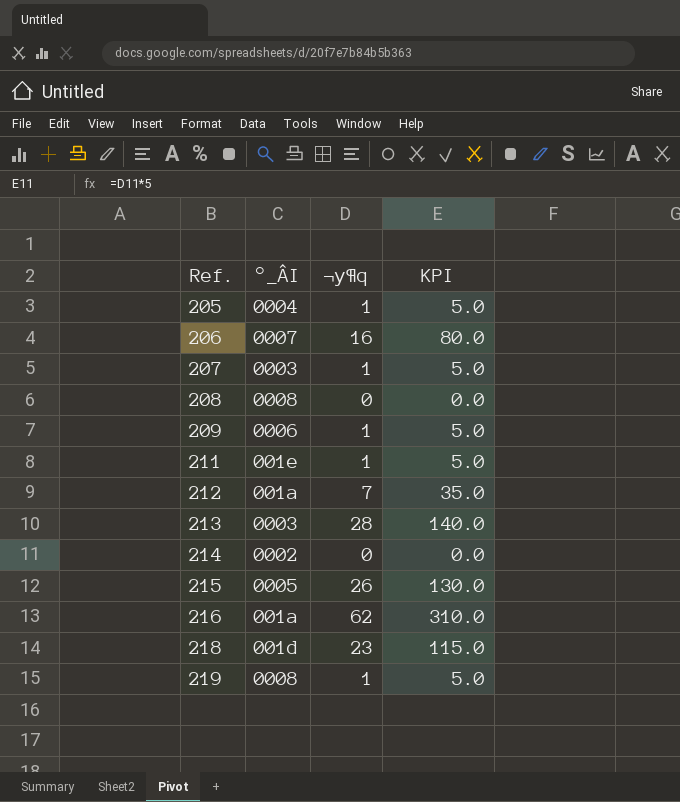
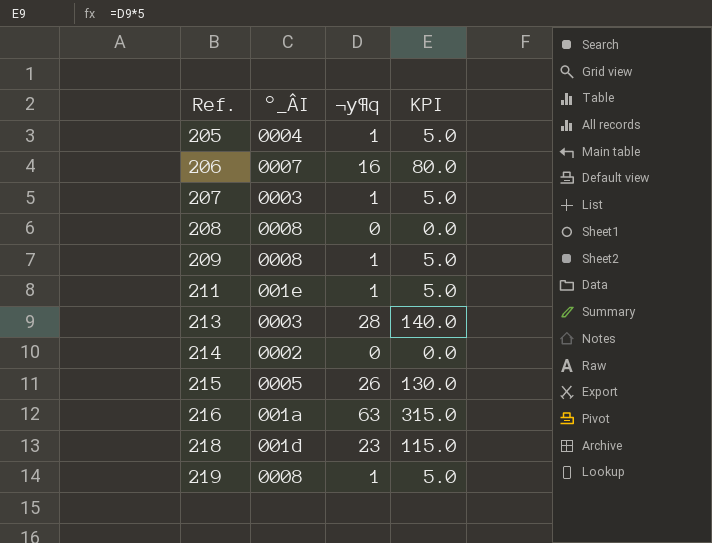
row 212: 001a | 7 | 35.0 -> none
209 | °_ÂI: 0006 -> 0008
216 | ¬y¶q: 62 -> 63
216 | KPI: 310.0 -> 315.0

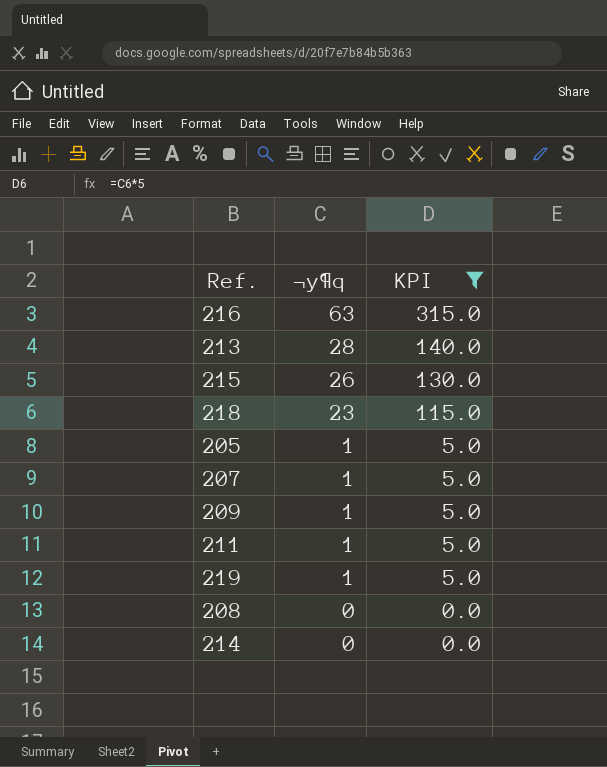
filter: none -> KPI != 80.0
row order: Ref. ascending -> ¬y¶q descending
column °_ÂI | position: 2 -> none

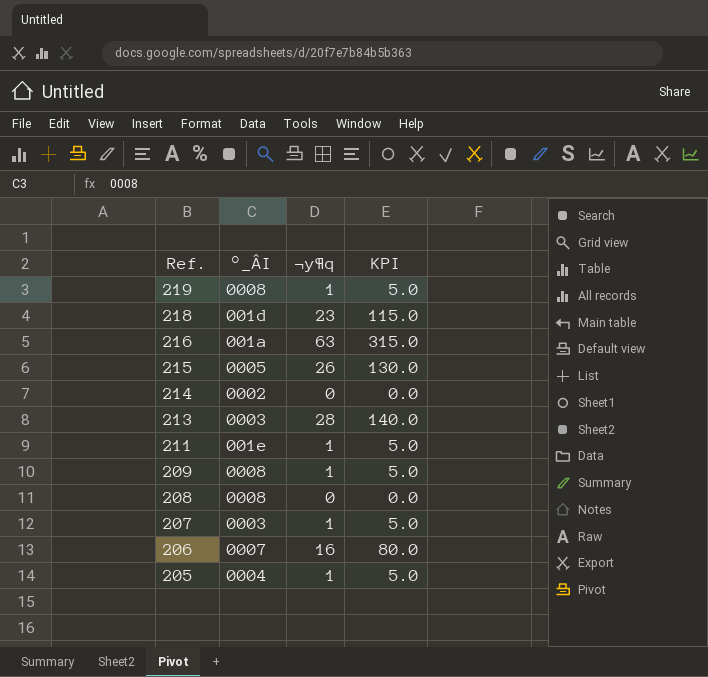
filter: KPI != 80.0 -> none
row order: ¬y¶q descending -> Ref. descending
column °_ÂI | position: none -> 2

